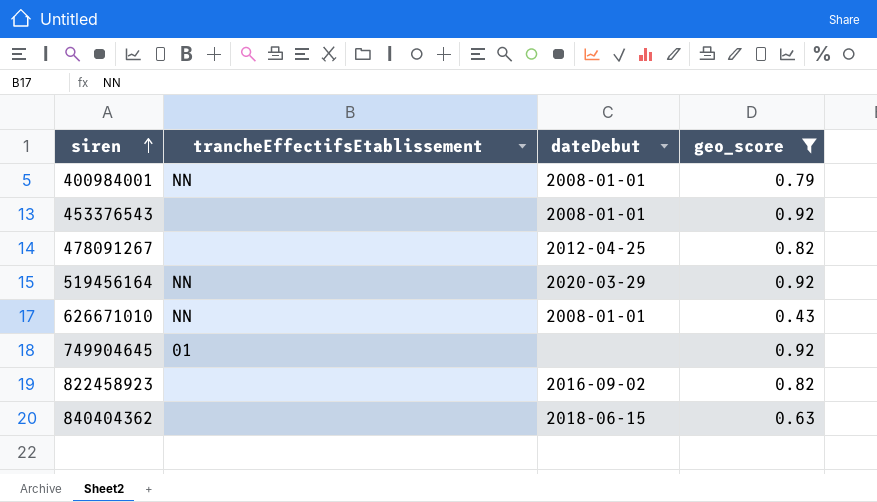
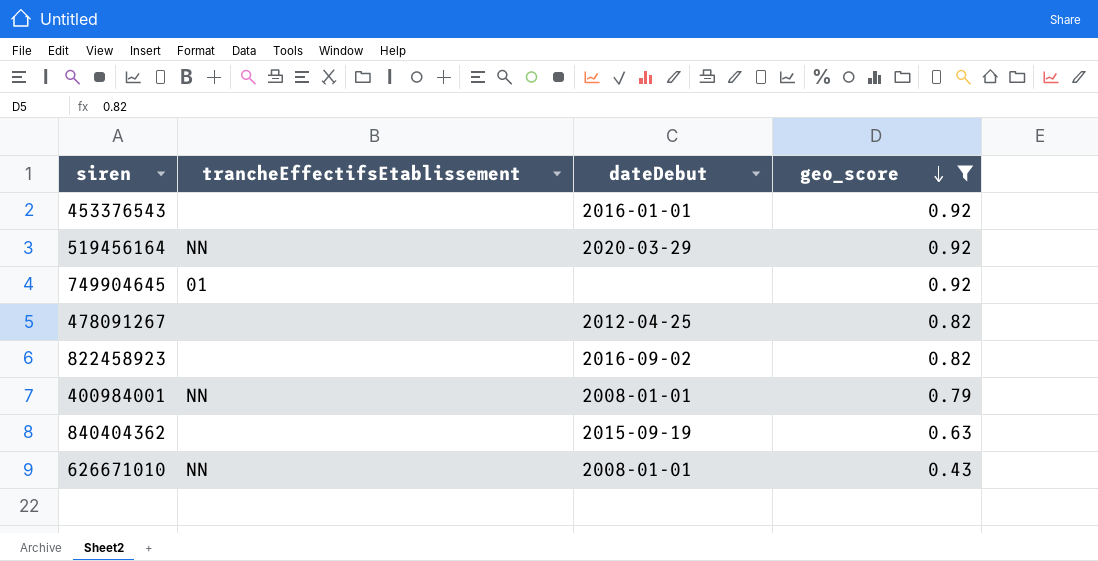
row order: siren ascending -> geo_score descending
453376543 | dateDebut: 2008-01-01 -> 2016-01-01
840404362 | dateDebut: 2018-06-15 -> 2015-09-19

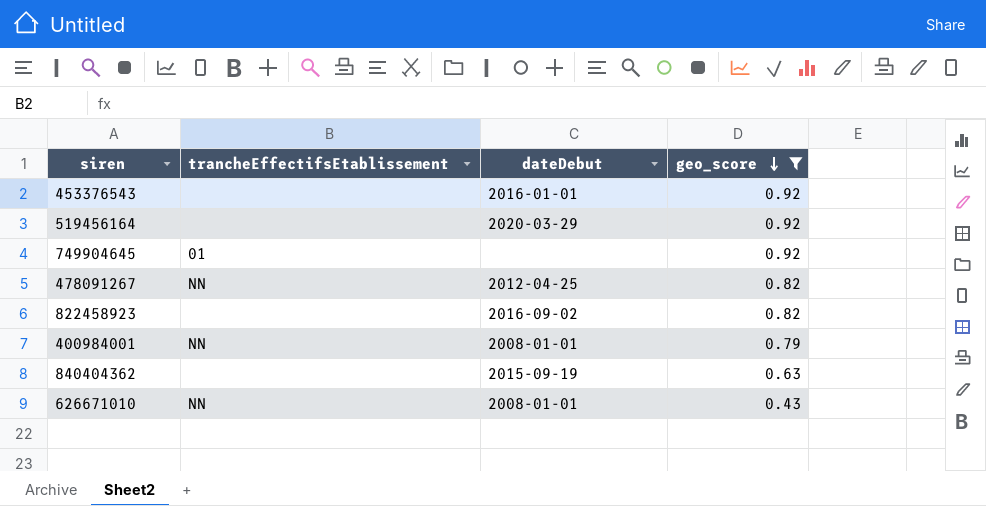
519456164 | trancheEffectifsEtablissement: NN -> none
478091267 | trancheEffectifsEtablissement: none -> NN

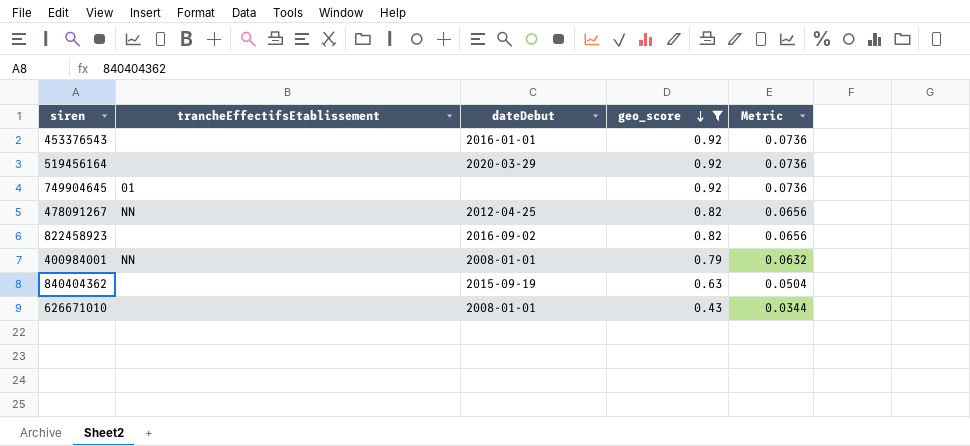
column Metric | formula: none -> [geo_score] * 0.08
626671010 | trancheEffectifsEtablissement: NN -> none

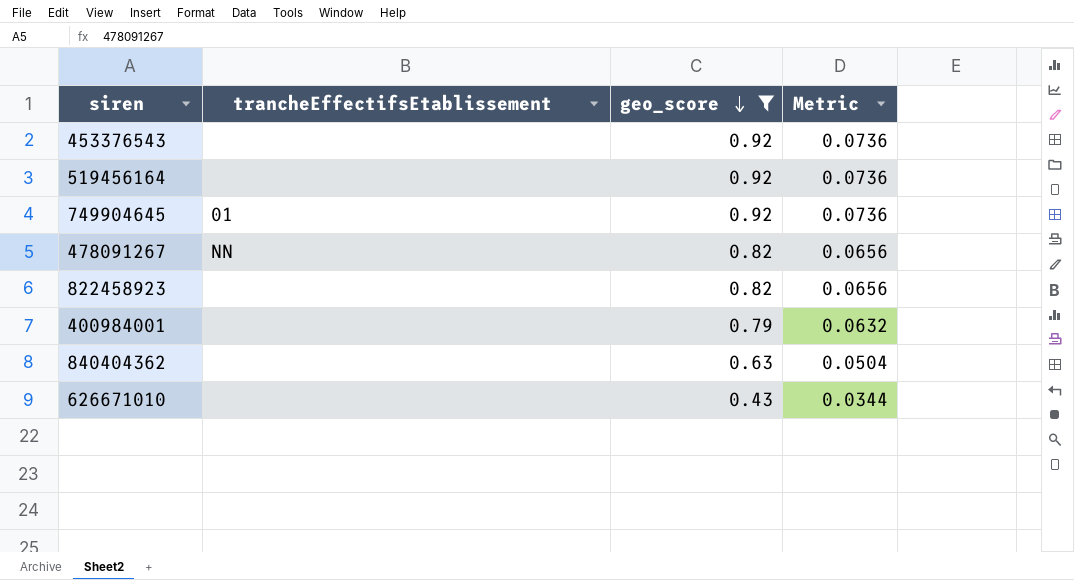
column dateDebut | position: 3 -> none
400984001 | trancheEffectifsEtablissement: NN -> none

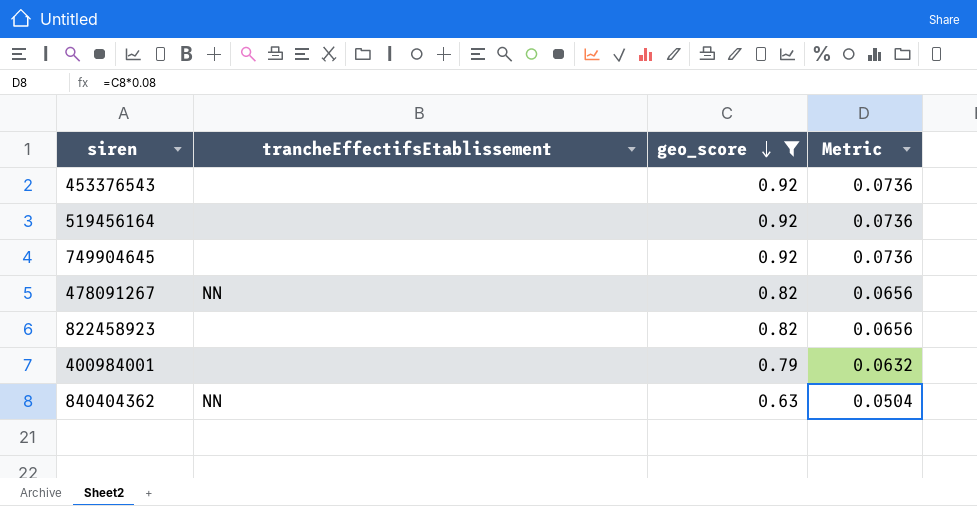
row 626671010: none | 0.43 | 0.0344 -> none
749904645 | trancheEffectifsEtablissement: 01 -> none
840404362 | trancheEffectifsEtablissement: none -> NN

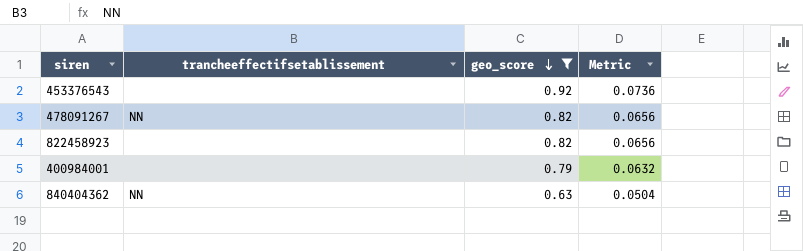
column name: trancheEffectifsEtablissement -> trancheeffectifsetablissement
row 519456164: none | 0.92 | 0.0736 -> none
row 749904645: none | 0.92 | 0.0736 -> none

